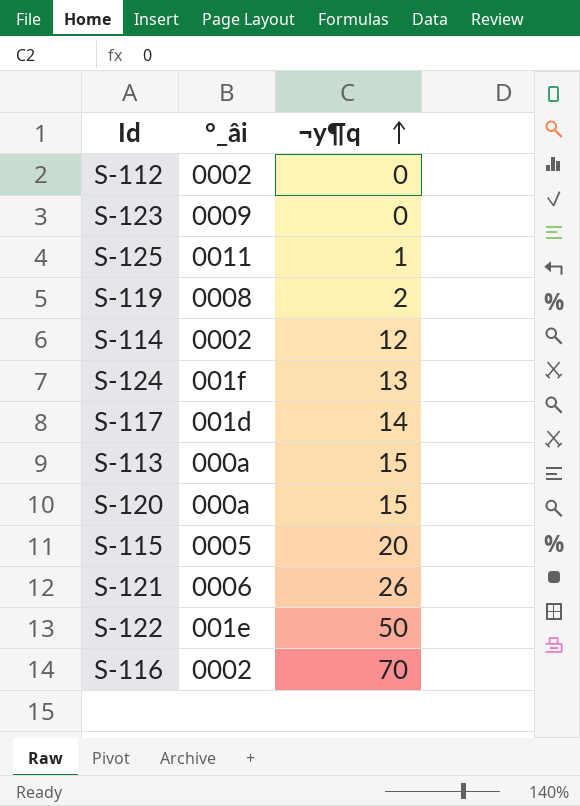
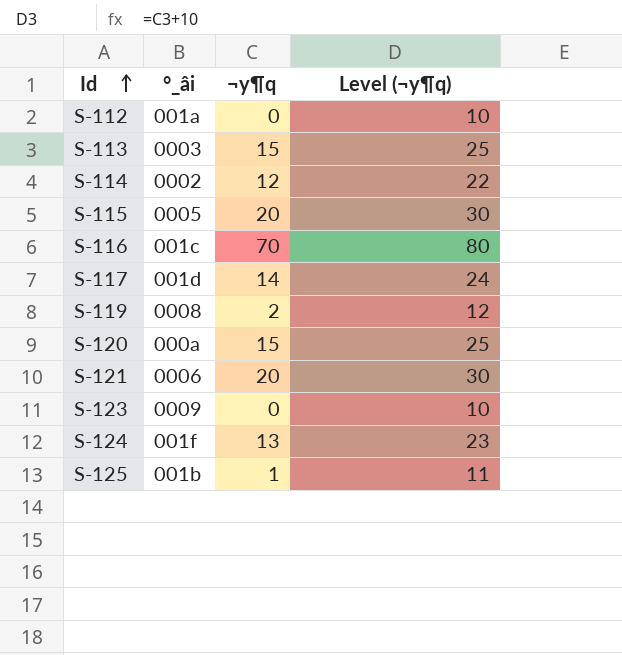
row order: ¬y¶q ascending -> Id ascending
column Level (¬y¶q) | formula: none -> [¬y¶q] + 10
row S-122: 001e | 50 -> none
S-112 | °_âi: 0002 -> 001a
S-113 | °_âi: 000a -> 0003
S-116 | °_âi: 0002 -> 001c
S-121 | ¬y¶q: 26 -> 20
S-125 | °_âi: 0011 -> 001b

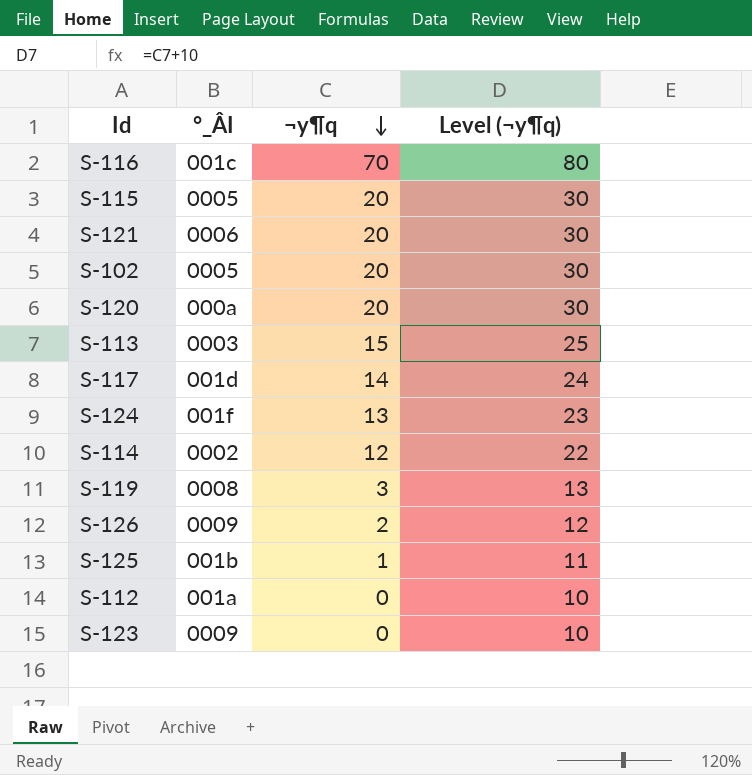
row order: Id ascending -> ¬y¶q descending
column name: °_âi -> °_ÂI
row S-102: none -> 0005 | 20 | 30
S-120 | ¬y¶q: 15 -> 20
S-120 | Level (¬y¶q): 25 -> 30
S-119 | ¬y¶q: 2 -> 3
S-119 | Level (¬y¶q): 12 -> 13
row S-126: none -> 0009 | 2 | 12

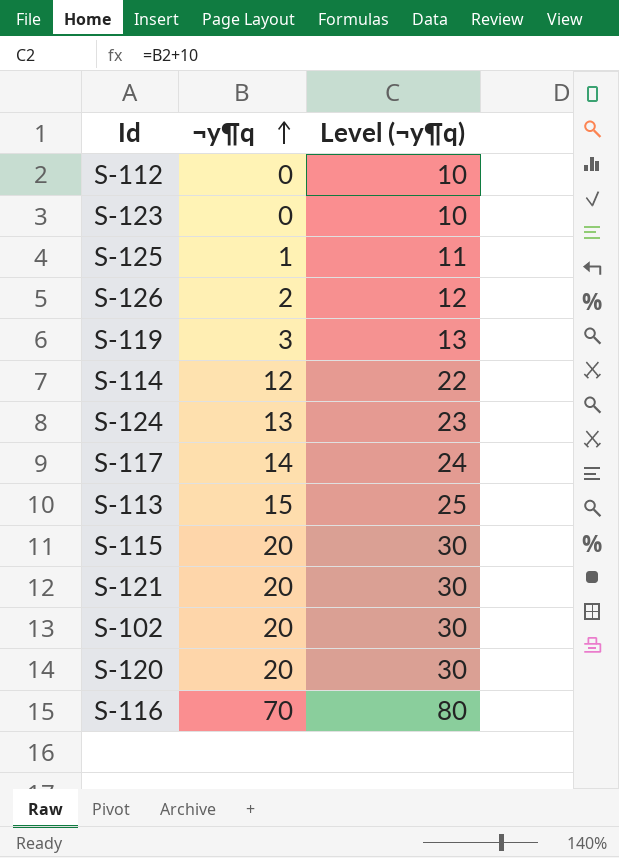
row order: ¬y¶q descending -> ¬y¶q ascending
column °_ÂI | position: 2 -> none

